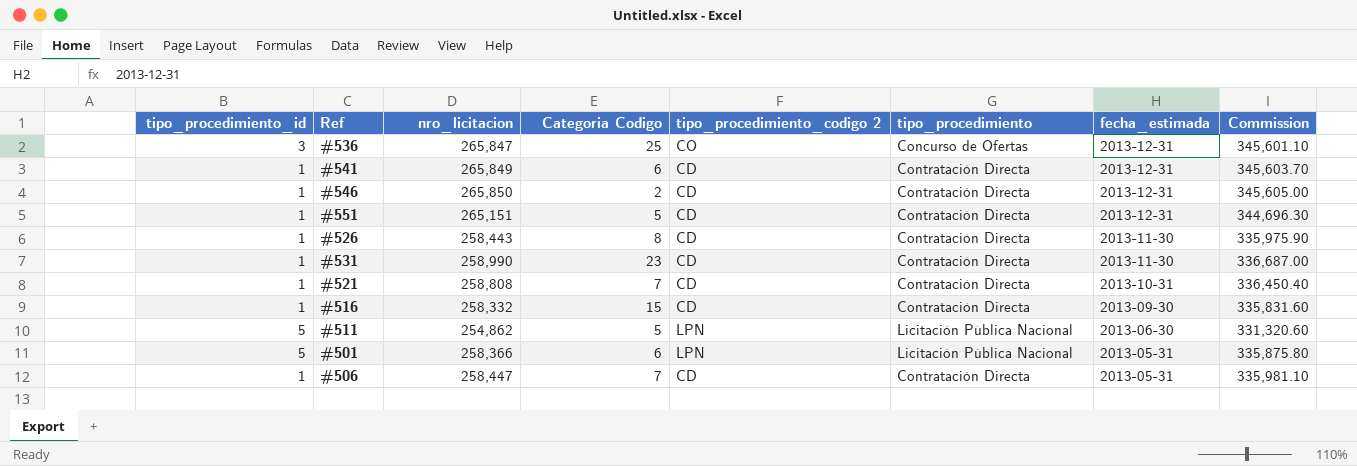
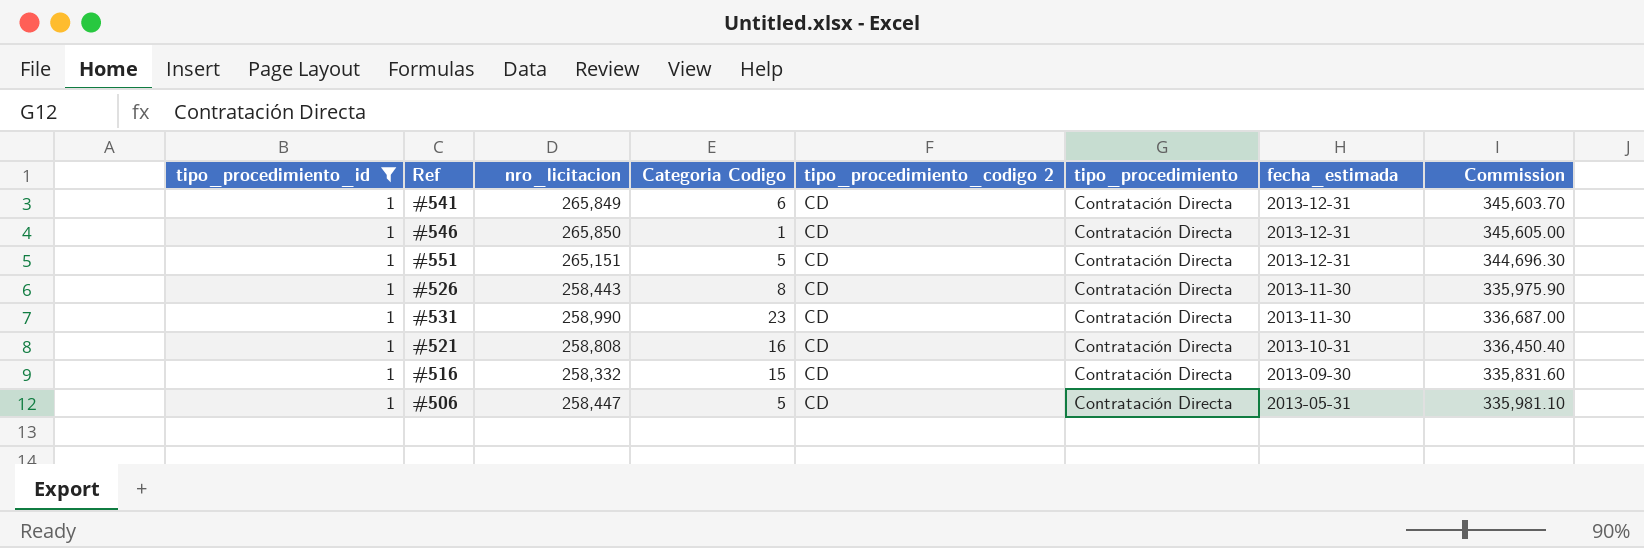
filter: none -> tipo_procedimiento_id = 1
#546 | Categoria Codigo: 2 -> 1
#521 | Categoria Codigo: 7 -> 16
#506 | Categoria Codigo: 7 -> 5

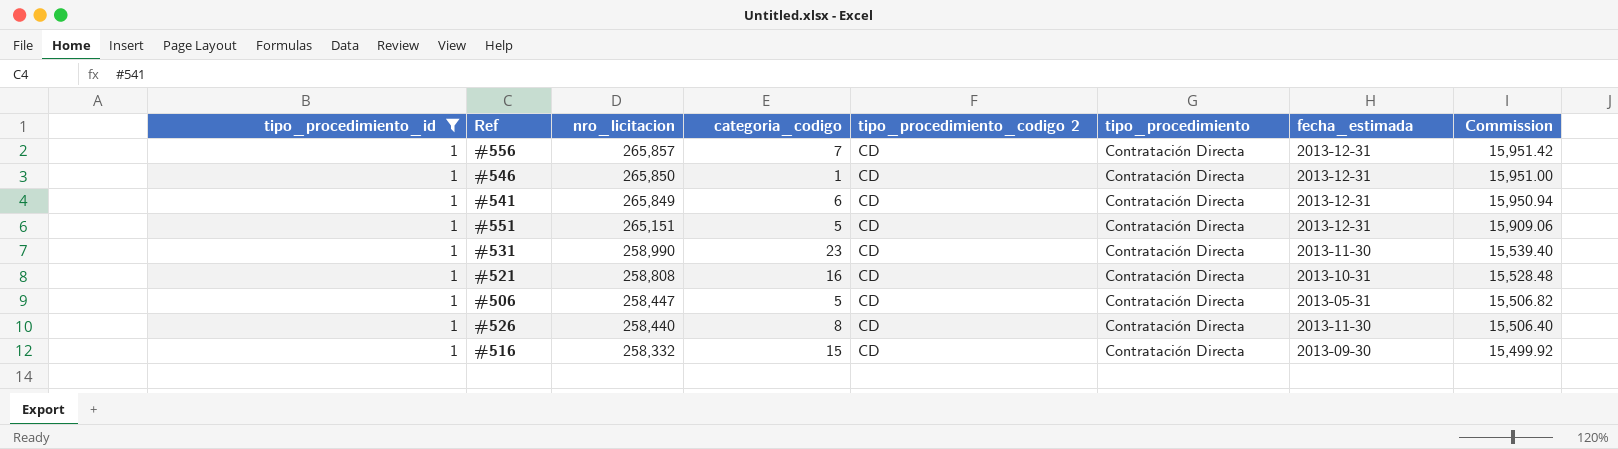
row order: fecha_estimada descending -> nro_licitacion descending
column name: Categoria Codigo -> categoria_codigo
column Commission | formula: [nro_licitacion] * 1.3 -> [nro_licitacion] * 0.06
row #556: none -> 1 | 265,857 | 7 | CD | Contratación Directa | 2013-12-31 | 15,951.42
#526 | nro_licitacion: 258,443 -> 258,440

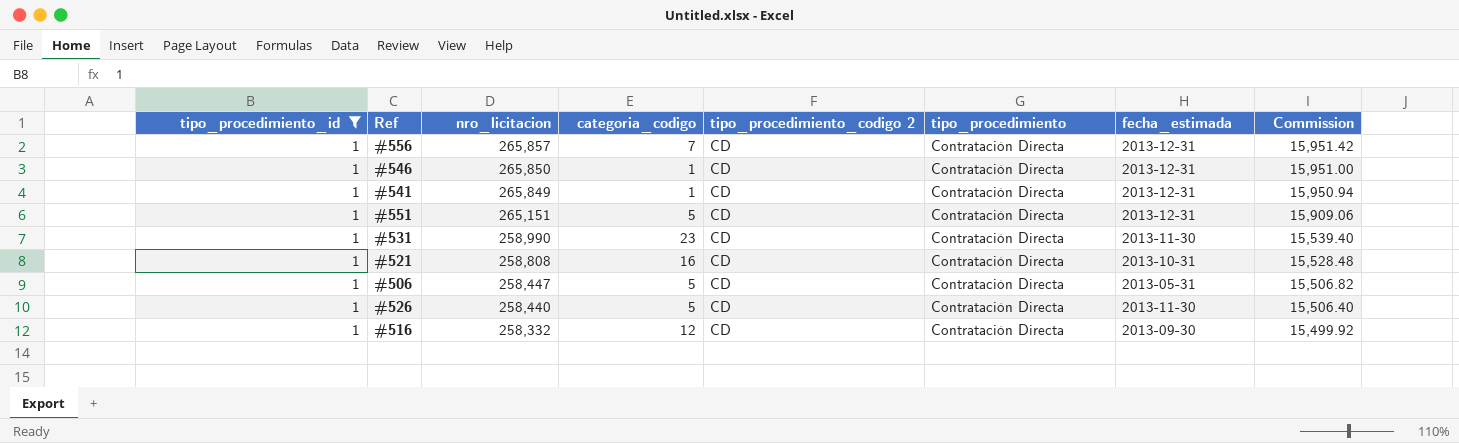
#541 | categoria_codigo: 6 -> 1
#526 | categoria_codigo: 8 -> 5
#516 | categoria_codigo: 15 -> 12

